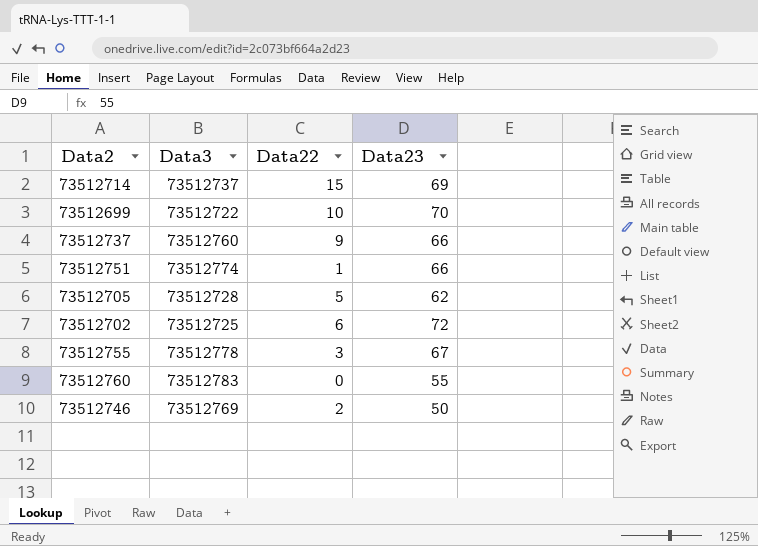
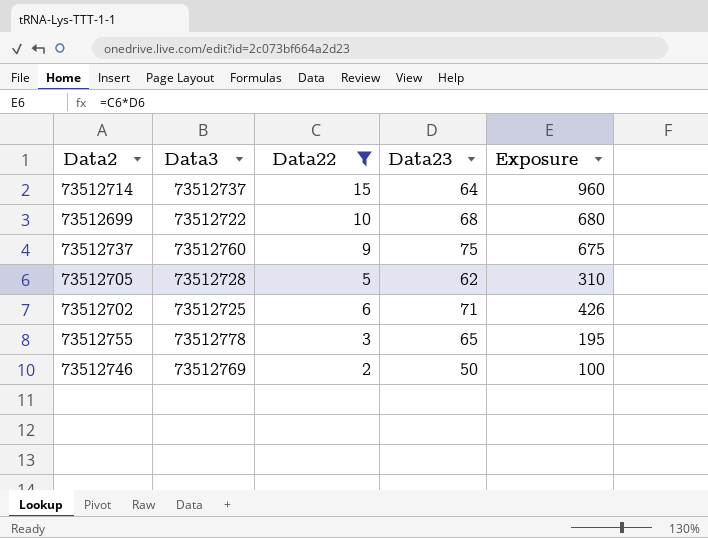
filter: none -> Data22 >= 2
column Exposure | formula: none -> [Data22] * [Data23]
73512714 | Data23: 69 -> 64
73512699 | Data23: 70 -> 68
73512737 | Data23: 66 -> 75
73512702 | Data23: 72 -> 71
73512755 | Data23: 67 -> 65

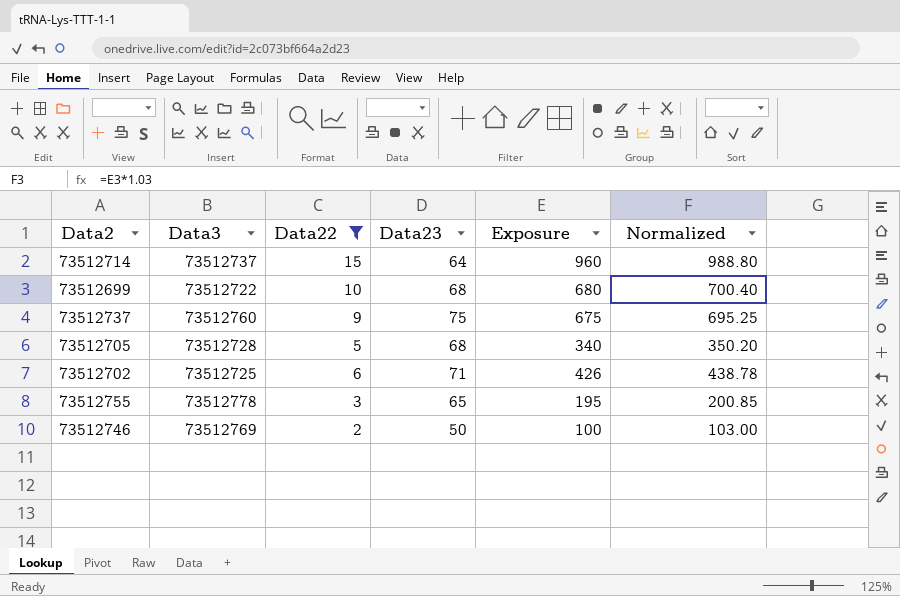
column Normalized | formula: none -> [Exposure] * 1.03
73512705 | Data23: 62 -> 68
73512705 | Exposure: 310 -> 340

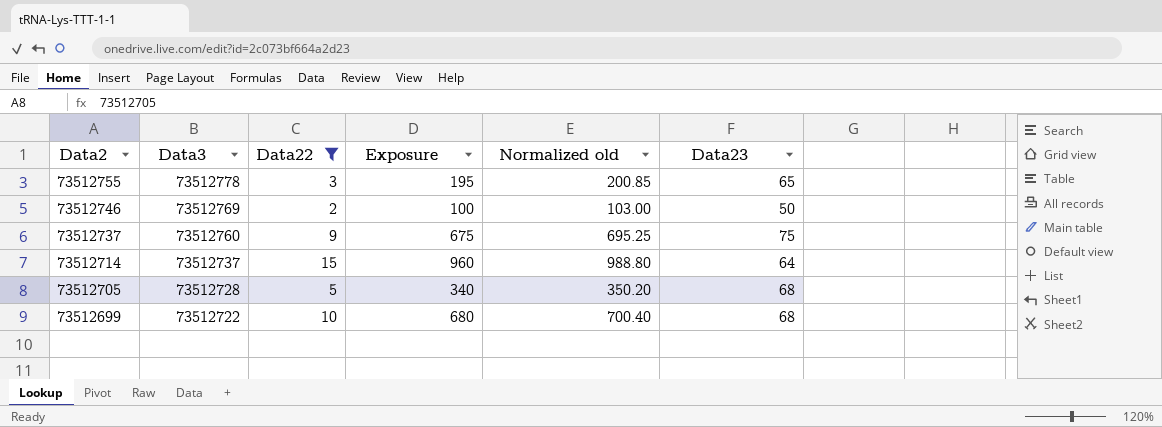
row order: none -> Data2 descending
column name: Normalized -> Normalized old
column Data23 | position: 4 -> 6
row 73512702: 73512725 | 6 | 71 | 426 | 438.78 -> none

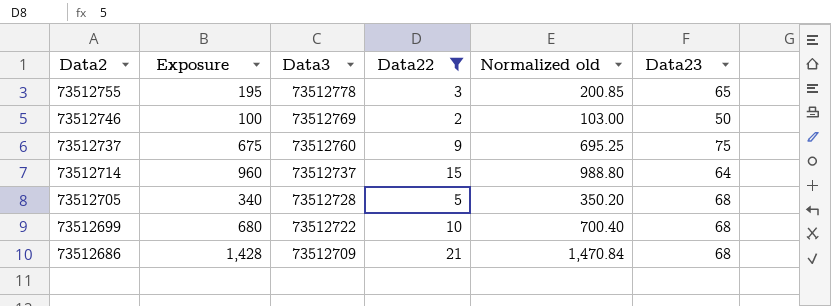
column Exposure | position: 4 -> 2
row 73512686: none -> 1,428 | 73512709 | 21 | 1,470.84 | 68

